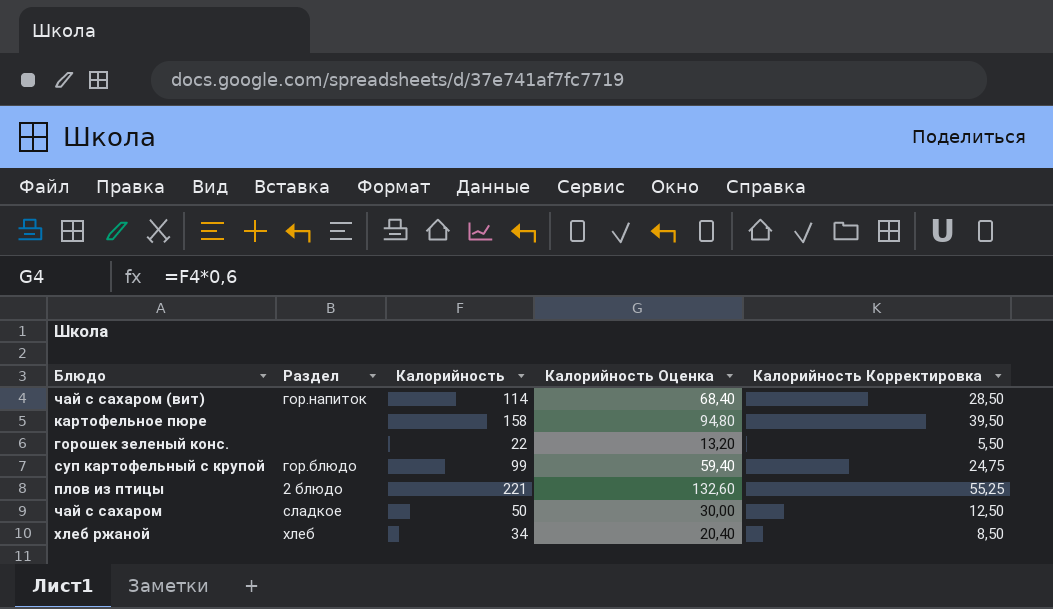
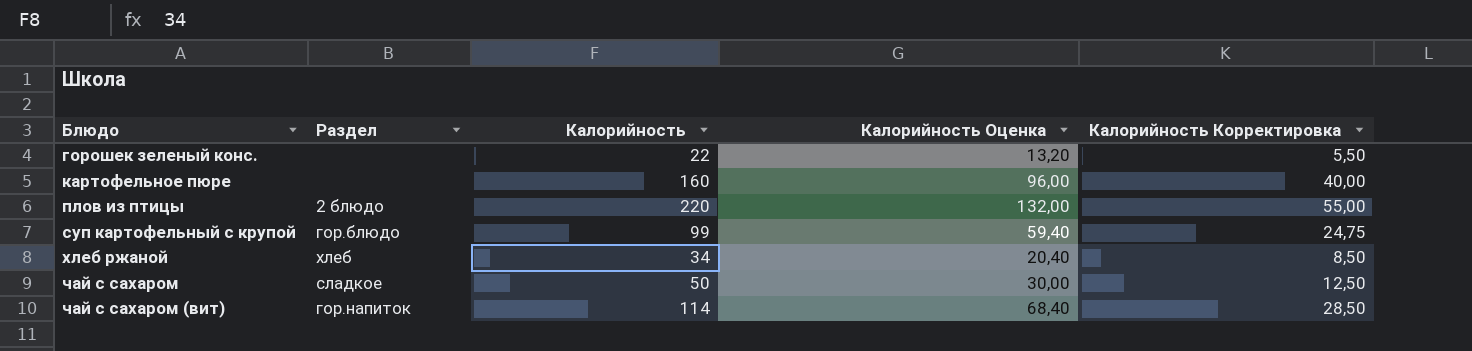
row order: none -> Блюдо ascending
картофельное пюре | Калорийность: 158 -> 160
картофельное пюре | Калорийность Оценка: 94,80 -> 96,00
картофельное пюре | Калорийность Корректировка: 39,50 -> 40,00
плов из птицы | Калорийность: 221 -> 220
плов из птицы | Калорийность Оценка: 132,60 -> 132,00
плов из птицы | Калорийность Корректировка: 55,25 -> 55,00

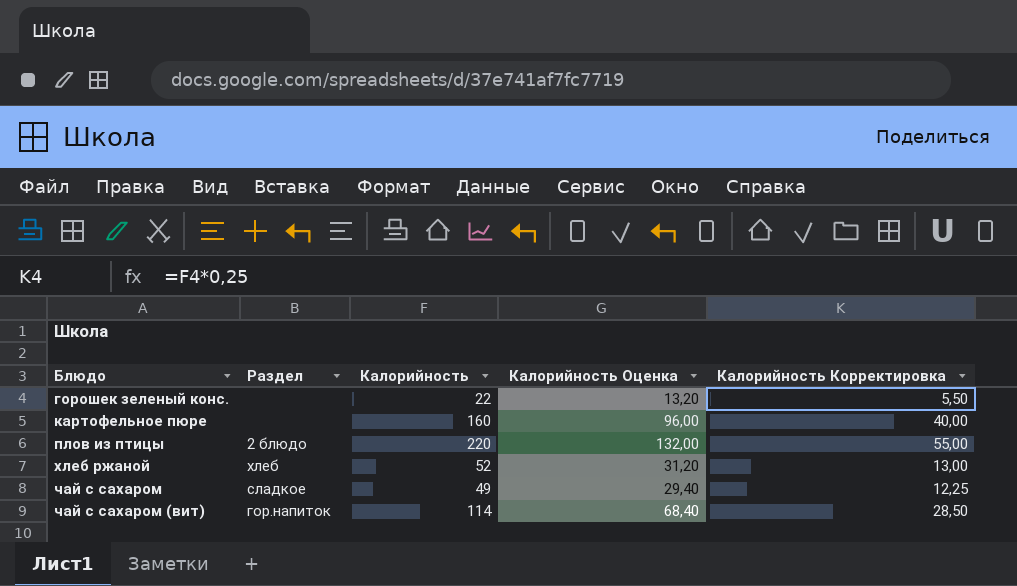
row суп картофельный с крупой: гор.блюдо | 99 | 59,40 | 24,75 -> none
хлеб ржаной | Калорийность: 34 -> 52
хлеб ржаной | Калорийность Оценка: 20,40 -> 31,20
хлеб ржаной | Калорийность Корректировка: 8,50 -> 13,00
чай с сахаром | Калорийность: 50 -> 49
чай с сахаром | Калорийность Оценка: 30,00 -> 29,40
чай с сахаром | Калорийность Корректировка: 12,50 -> 12,25

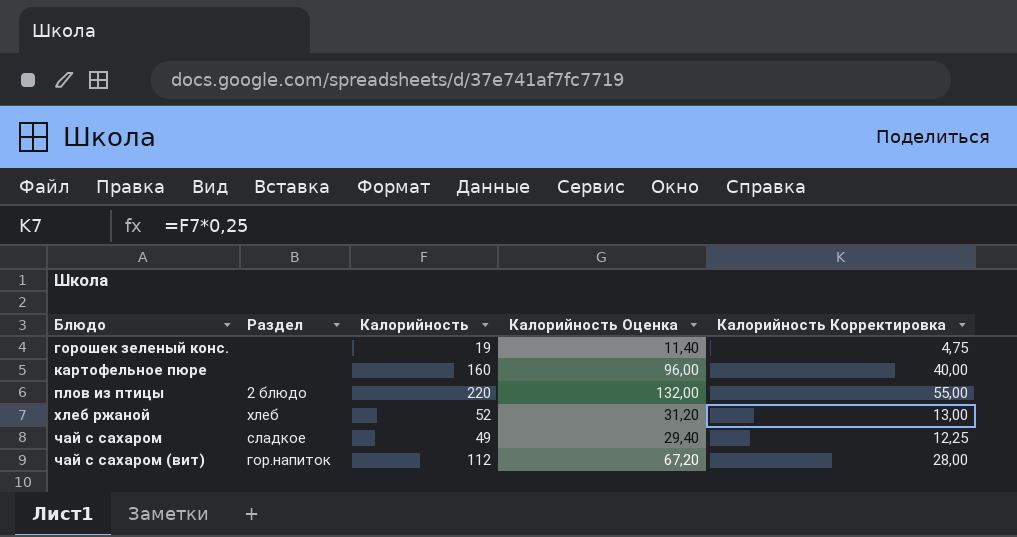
горошек зеленый конс. | Калорийность: 22 -> 19
горошек зеленый конс. | Калорийность Оценка: 13,20 -> 11,40
горошек зеленый конс. | Калорийность Корректировка: 5,50 -> 4,75
чай с сахаром (вит) | Калорийность: 114 -> 112
чай с сахаром (вит) | Калорийность Оценка: 68,40 -> 67,20
чай с сахаром (вит) | Калорийность Корректировка: 28,50 -> 28,00

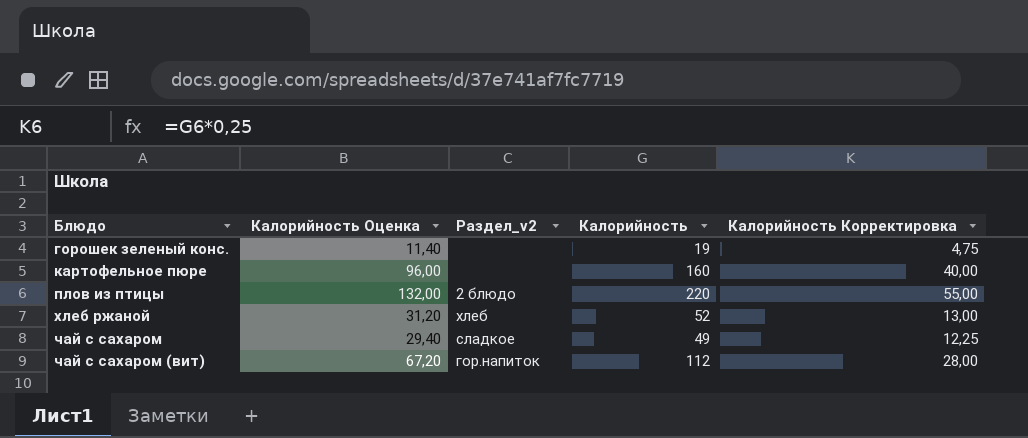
column Калорийность Оценка | position: 4 -> 2
column name: Раздел -> Раздел_v2

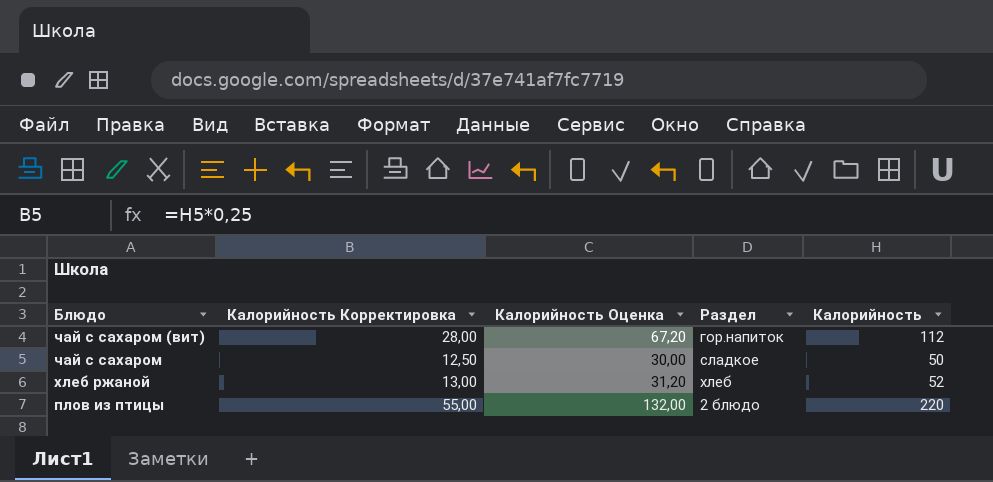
row order: Блюдо ascending -> Блюдо descending
column Калорийность Корректировка | position: 5 -> 2
column name: Раздел_v2 -> Раздел
row горошек зеленый конс.: 11,40 | none | 19 | 4,75 -> none
row картофельное пюре: 96,00 | none | 160 | 40,00 -> none
чай с сахаром | Калорийность Корректировка: 12,25 -> 12,50
чай с сахаром | Калорийность Оценка: 29,40 -> 30,00
чай с сахаром | Калорийность: 49 -> 50

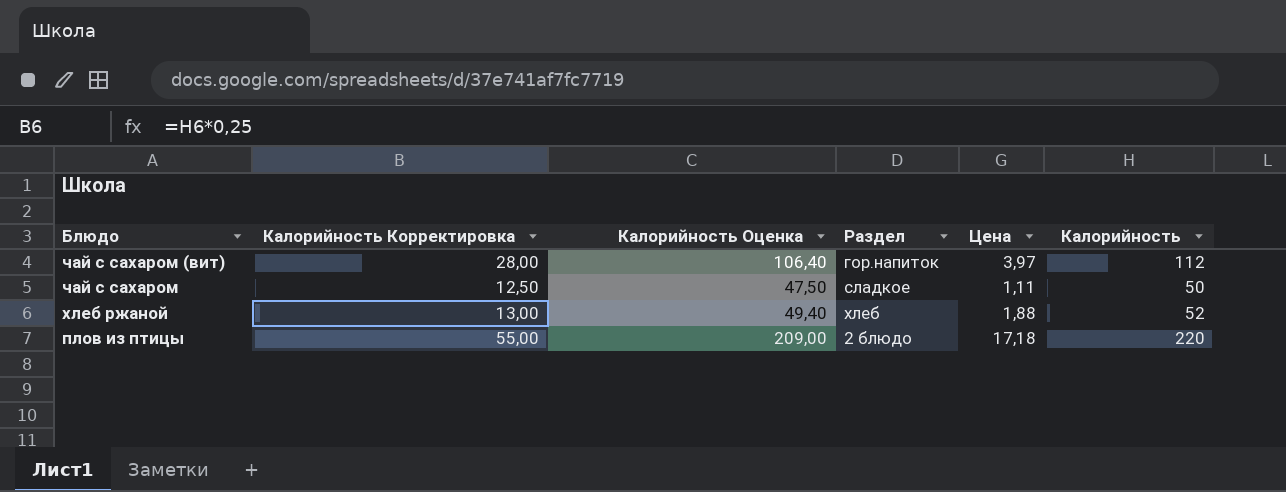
column Калорийность Оценка | formula: [Калорийность] * 0,6 -> [Калорийность] * 0,95
column Цена | position: none -> 5

